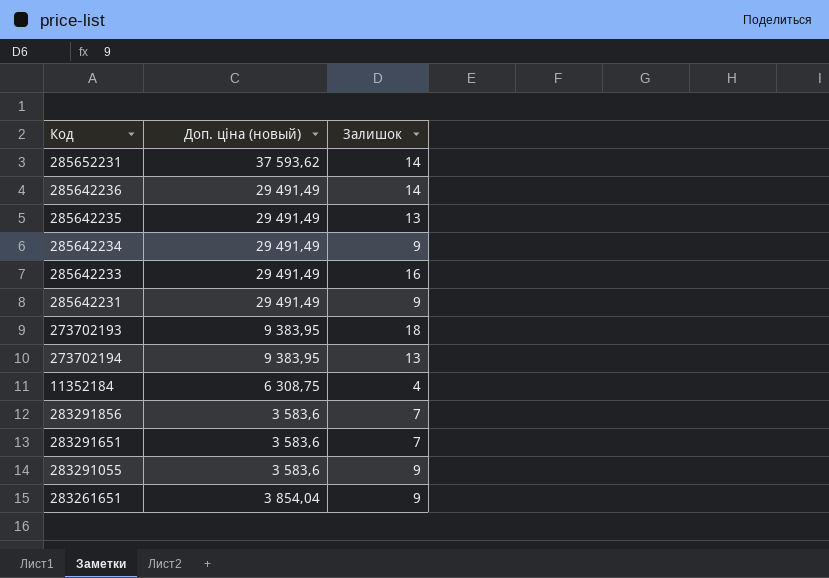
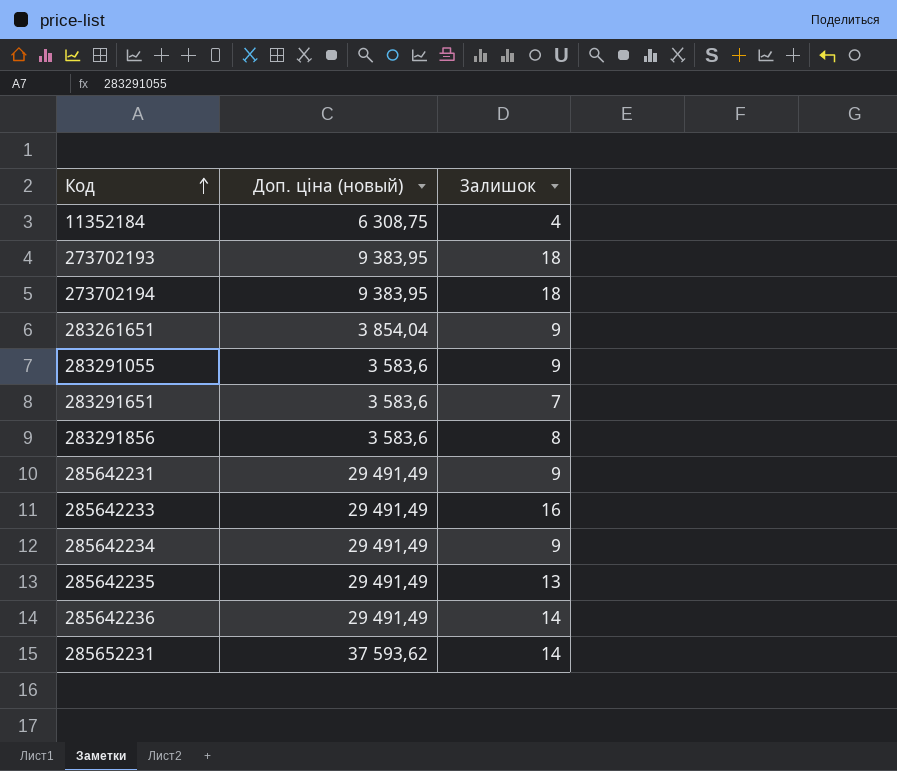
row order: none -> Код ascending
273702194 | Залишок: 13 -> 18
283291856 | Залишок: 7 -> 8

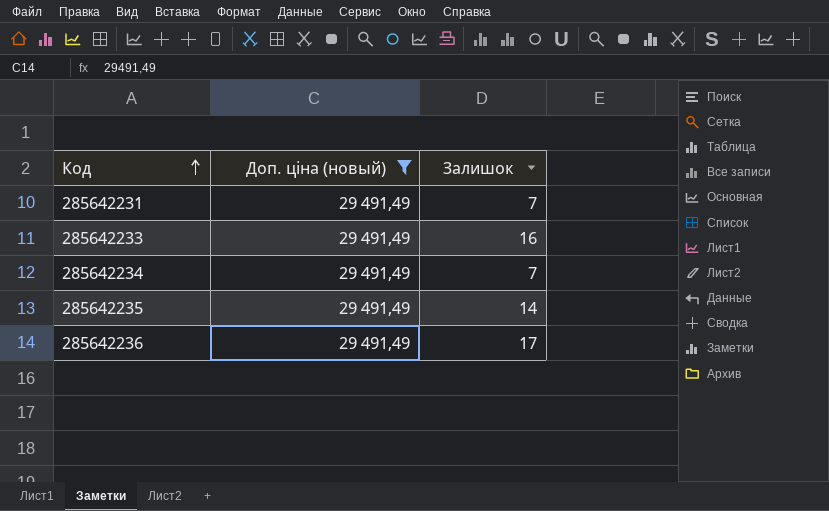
filter: none -> Доп. ціна (новый) = 29 491,49
285642231 | Залишок: 9 -> 7
285642234 | Залишок: 9 -> 7
285642235 | Залишок: 13 -> 14
285642236 | Залишок: 14 -> 17

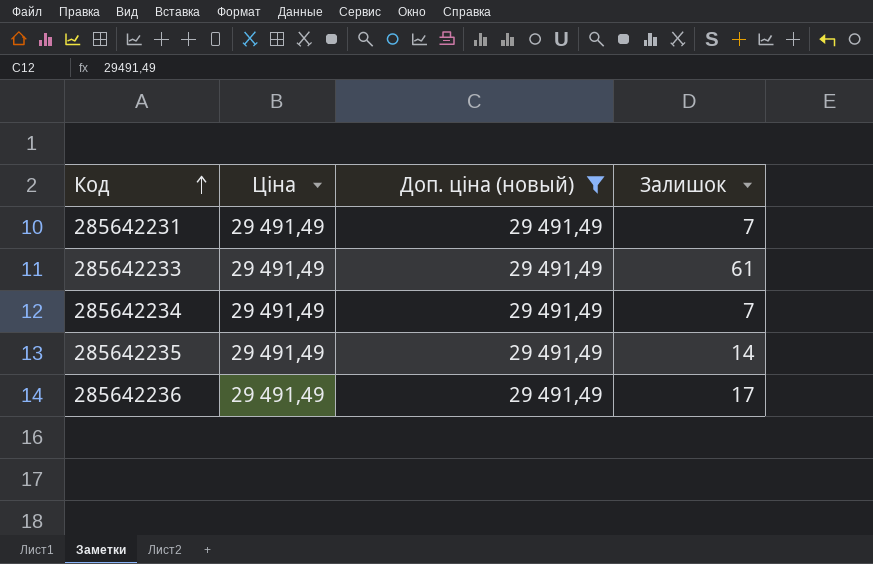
column Ціна | position: none -> 2
285642233 | Залишок: 16 -> 61

